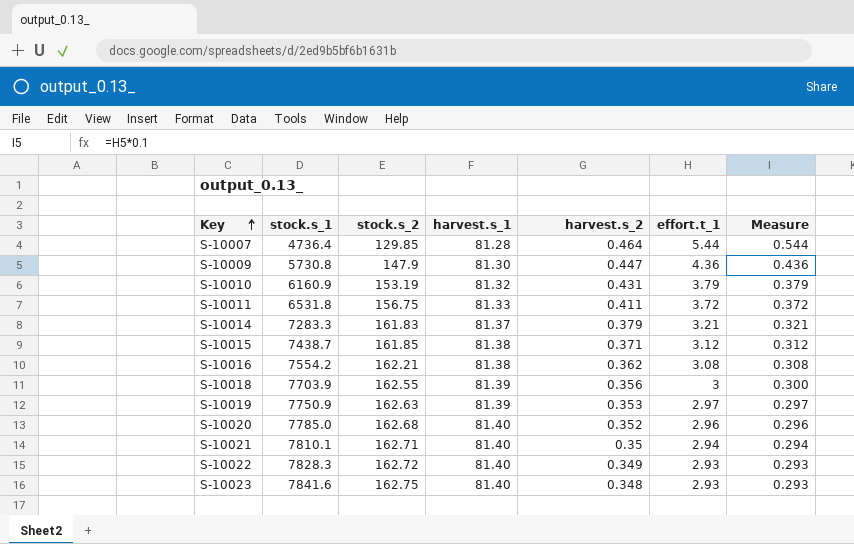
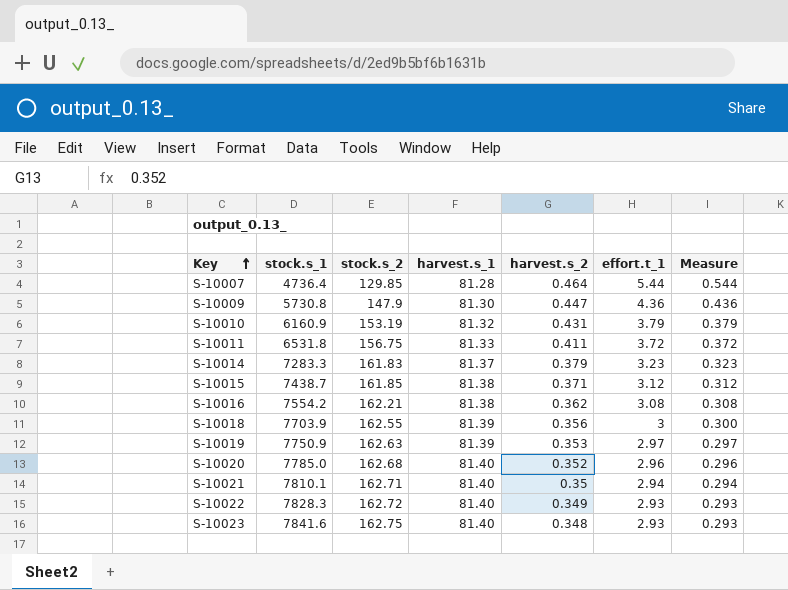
S-10014 | effort.t_1: 3.21 -> 3.23
S-10014 | Measure: 0.321 -> 0.323

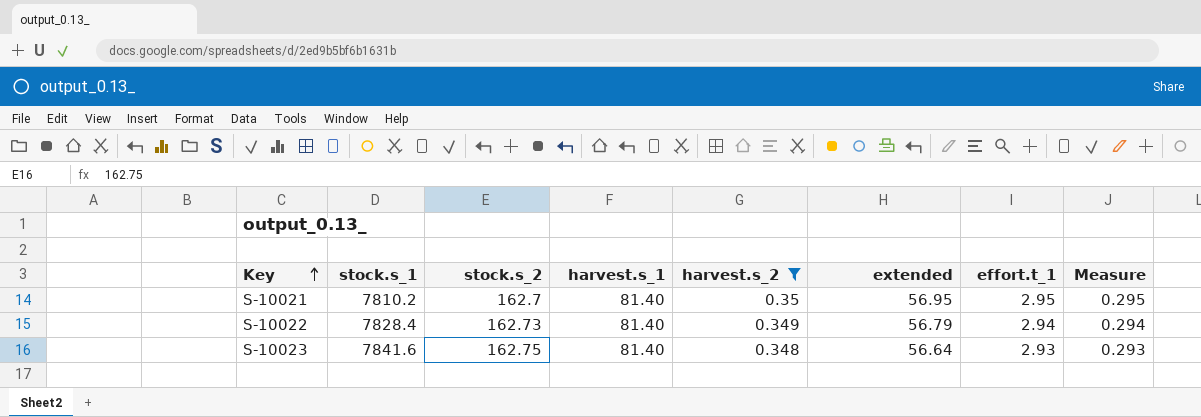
filter: none -> harvest.s_2 <= 0.35
column extended | formula: none -> [stock.s_2] * [harvest.s_2]
S-10021 | stock.s_1: 7810.1 -> 7810.2
S-10021 | stock.s_2: 162.71 -> 162.7
S-10021 | effort.t_1: 2.94 -> 2.95
S-10021 | Measure: 0.294 -> 0.295
S-10022 | stock.s_1: 7828.3 -> 7828.4
S-10022 | stock.s_2: 162.72 -> 162.73
S-10022 | effort.t_1: 2.93 -> 2.94
S-10022 | Measure: 0.293 -> 0.294

